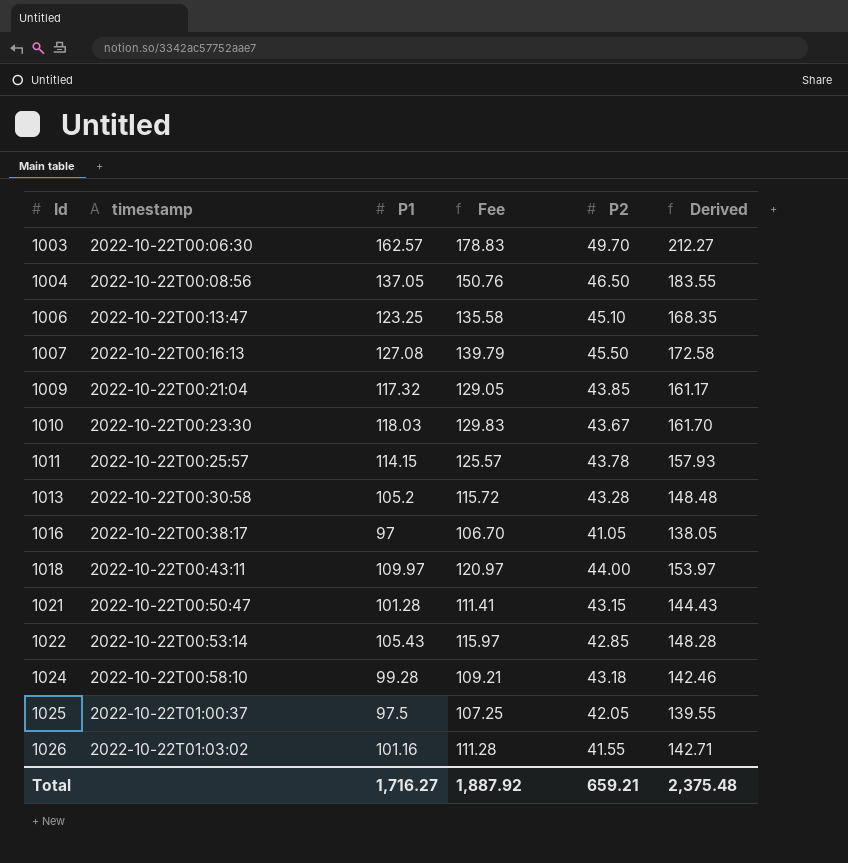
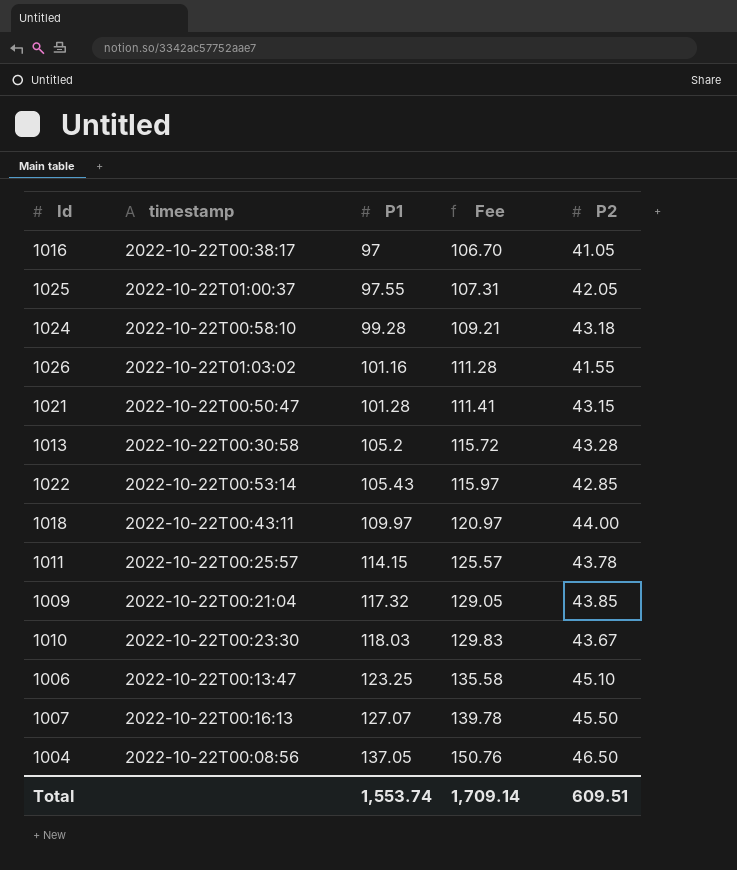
row order: Id ascending -> P1 ascending
column Derived | formula: [P1] + [P2] -> none
row 1003: 2022-10-22T00:06:30 | 162.57 | 178.83 | 49.70 | 212.27 -> none
1025 | P1: 97.5 -> 97.55
1025 | Fee: 107.25 -> 107.31
1007 | P1: 127.08 -> 127.07
1007 | Fee: 139.79 -> 139.78
Total | P1: 1,716.27 -> 1,553.74
Total | Fee: 1,887.92 -> 1,709.14
Total | P2: 659.21 -> 609.51

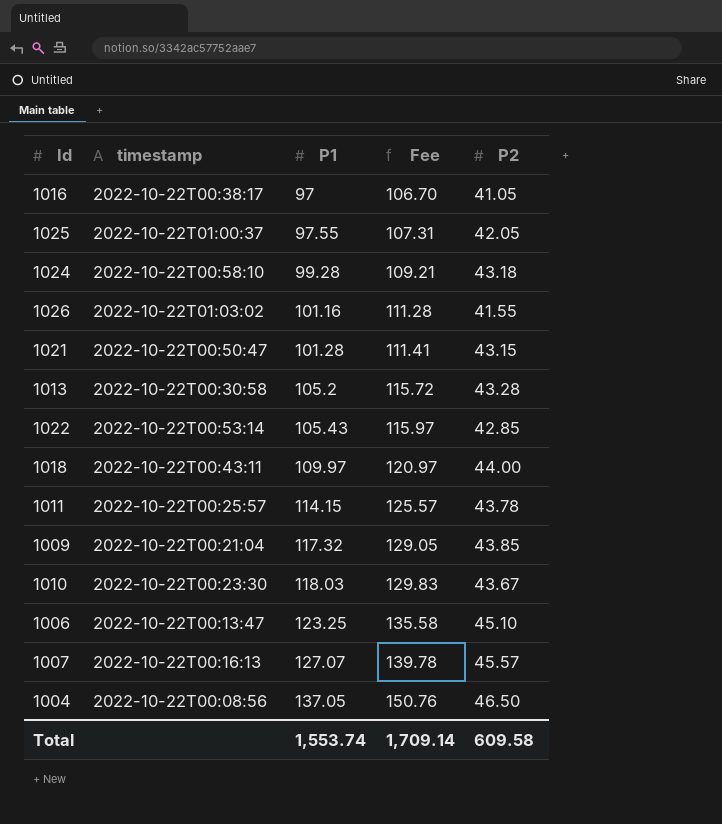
1007 | P2: 45.50 -> 45.57
Total | P2: 609.51 -> 609.58

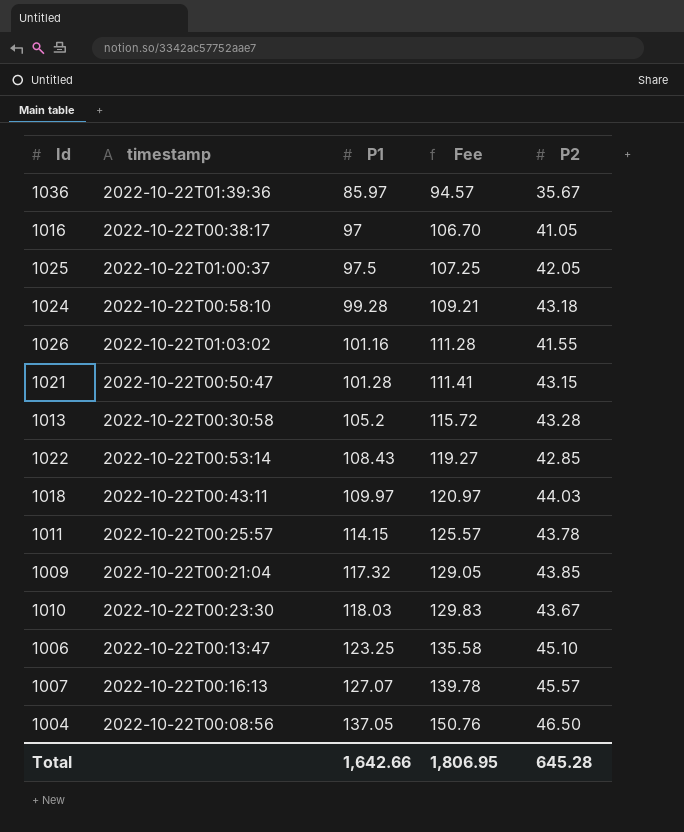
row 1036: none -> 2022-10-22T01:39:36 | 85.97 | 94.57 | 35.67
1025 | P1: 97.55 -> 97.5
1025 | Fee: 107.31 -> 107.25
1022 | P1: 105.43 -> 108.43
1022 | Fee: 115.97 -> 119.27
1018 | P2: 44.00 -> 44.03
Total | P1: 1,553.74 -> 1,642.66
Total | Fee: 1,709.14 -> 1,806.95
Total | P2: 609.58 -> 645.28

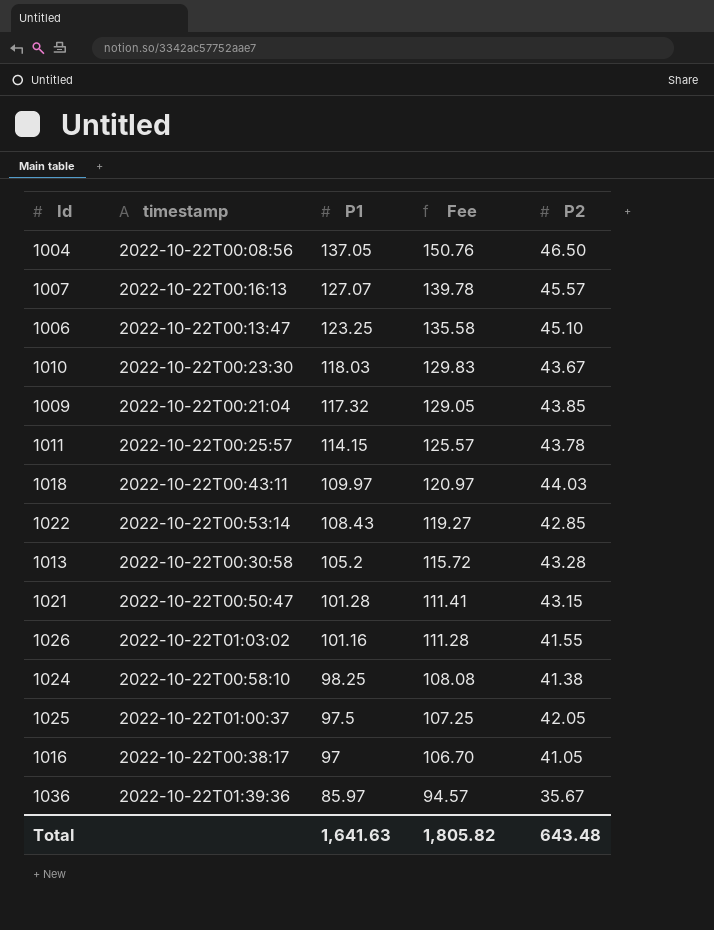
row order: P1 ascending -> P1 descending
1024 | P1: 99.28 -> 98.25
1024 | Fee: 109.21 -> 108.08
1024 | P2: 43.18 -> 41.38
Total | P1: 1,642.66 -> 1,641.63
Total | Fee: 1,806.95 -> 1,805.82
Total | P2: 645.28 -> 643.48

